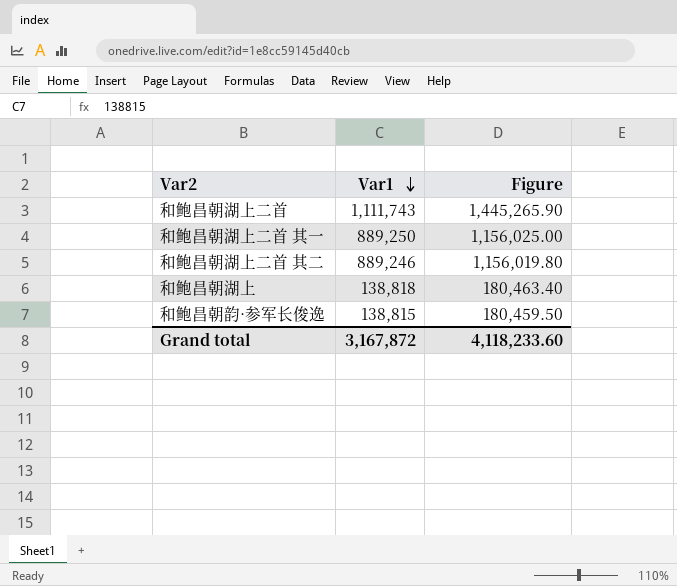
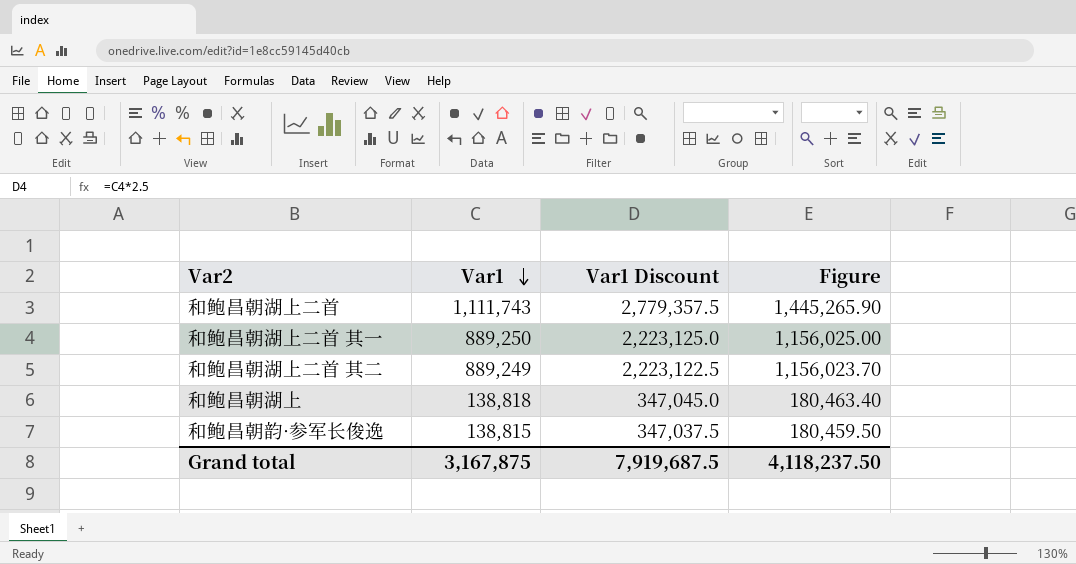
column Var1 Discount | formula: none -> [Var1] * 2.5
和鲍昌朝湖上二首 其二 | Var1: 889,246 -> 889,249
和鲍昌朝湖上二首 其二 | Figure: 1,156,019.80 -> 1,156,023.70
Grand total | Var1: 3,167,872 -> 3,167,875
Grand total | Figure: 4,118,233.60 -> 4,118,237.50

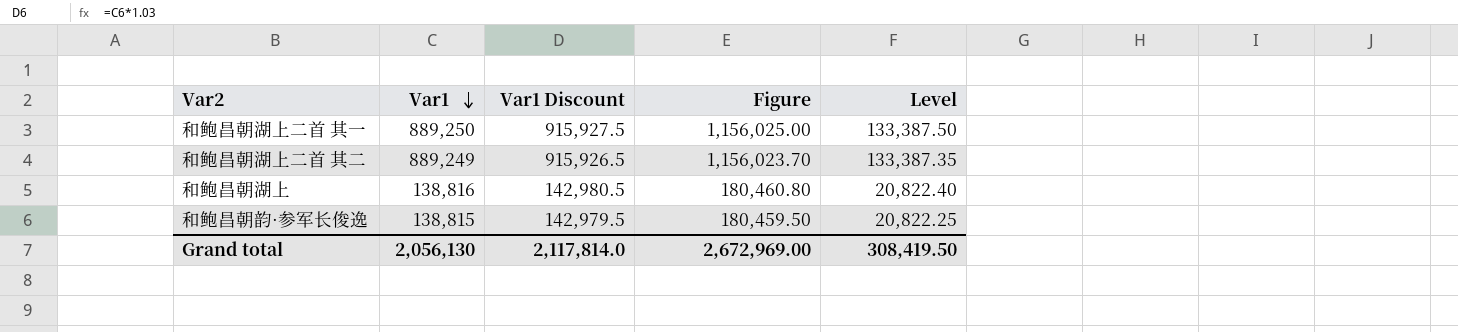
column Var1 Discount | formula: [Var1] * 2.5 -> [Var1] * 1.03
column Level | formula: none -> [Var1] * 0.15
row 和鲍昌朝湖上二首: 1,111,743 | 2,779,357.5 | 1,445,265.90 -> none
和鲍昌朝湖上 | Var1: 138,818 -> 138,816
和鲍昌朝湖上 | Figure: 180,463.40 -> 180,460.80
Grand total | Var1: 3,167,875 -> 2,056,130
Grand total | Var1 Discount: 7,919,687.5 -> 2,117,814.0
Grand total | Figure: 4,118,237.50 -> 2,672,969.00

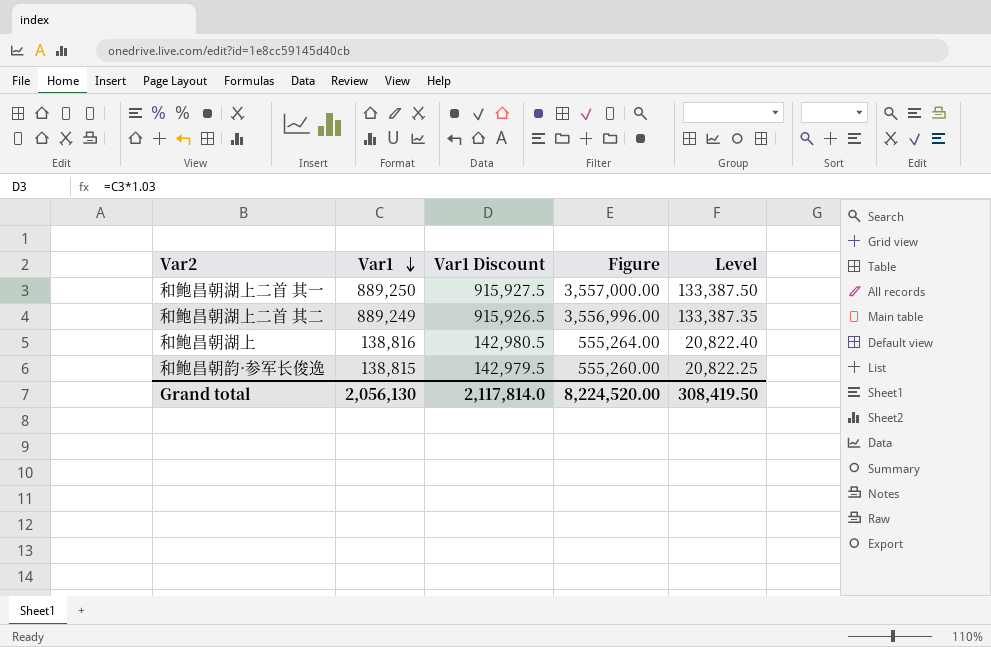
column Figure | formula: [Var1] * 1.3 -> [Var1] * 4
Grand total | Figure: 2,672,969.00 -> 8,224,520.00

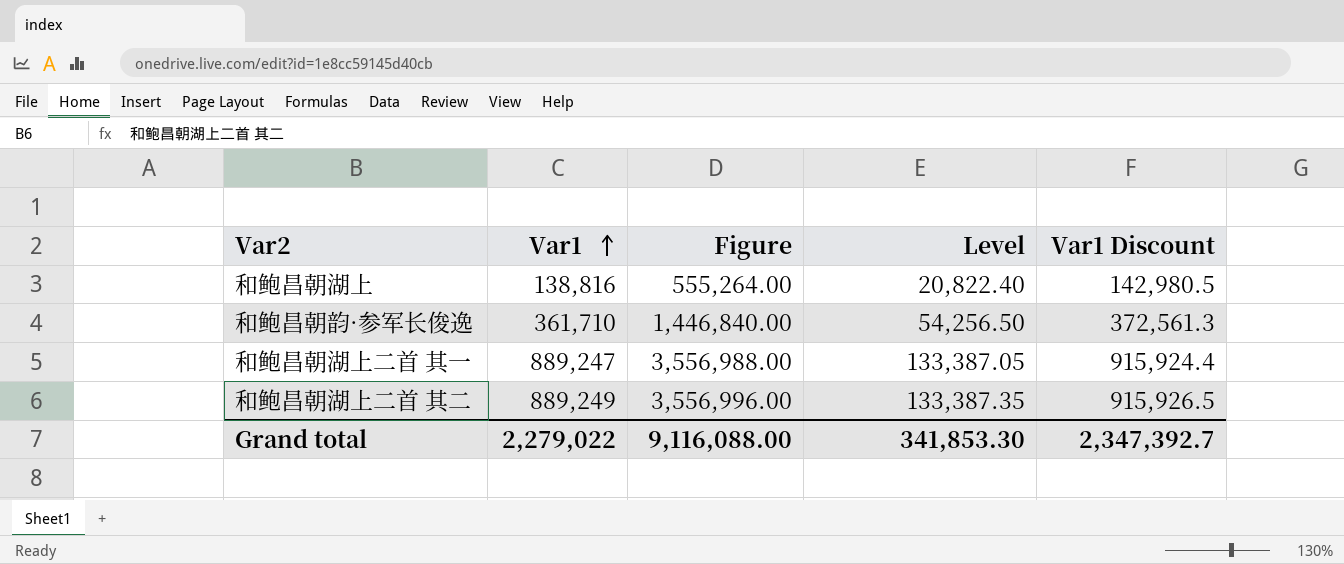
row order: Var1 descending -> Var1 ascending
column Var1 Discount | position: 3 -> 5
和鲍昌朝韵·参军长俊逸 | Var1: 138,815 -> 361,710
和鲍昌朝韵·参军长俊逸 | Figure: 555,260.00 -> 1,446,840.00
和鲍昌朝韵·参军长俊逸 | Level: 20,822.25 -> 54,256.50
和鲍昌朝韵·参军长俊逸 | Var1 Discount: 142,979.5 -> 372,561.3
和鲍昌朝湖上二首 其一 | Var1: 889,250 -> 889,247
和鲍昌朝湖上二首 其一 | Figure: 3,557,000.00 -> 3,556,988.00
和鲍昌朝湖上二首 其一 | Level: 133,387.50 -> 133,387.05
和鲍昌朝湖上二首 其一 | Var1 Discount: 915,927.5 -> 915,924.4
Grand total | Var1: 2,056,130 -> 2,279,022
Grand total | Figure: 8,224,520.00 -> 9,116,088.00
Grand total | Level: 308,419.50 -> 341,853.30
Grand total | Var1 Discount: 2,117,814.0 -> 2,347,392.7

